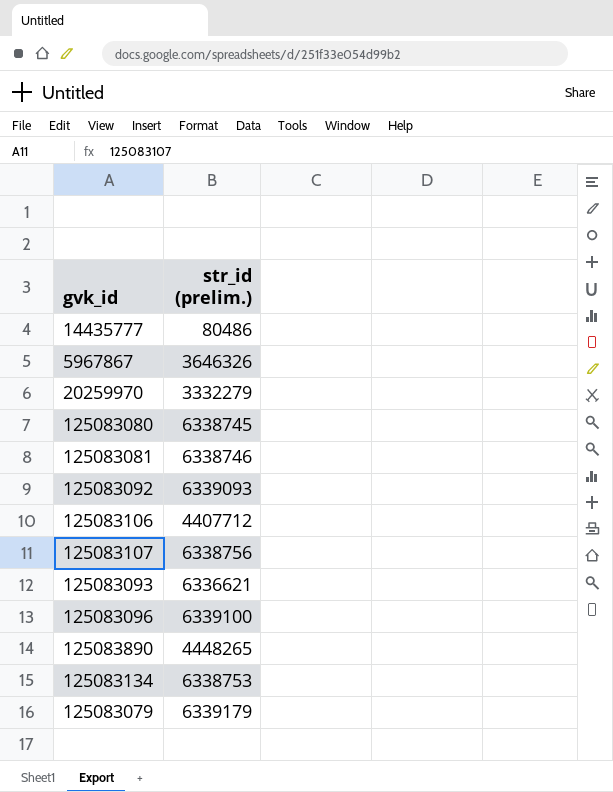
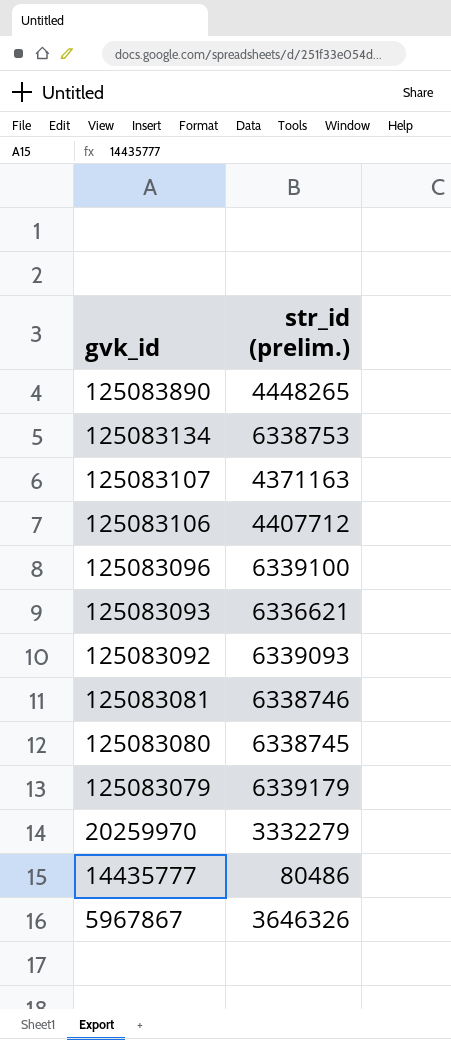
row order: none -> gvk_id descending
125083107 | str_id (prelim.): 6338756 -> 4371163

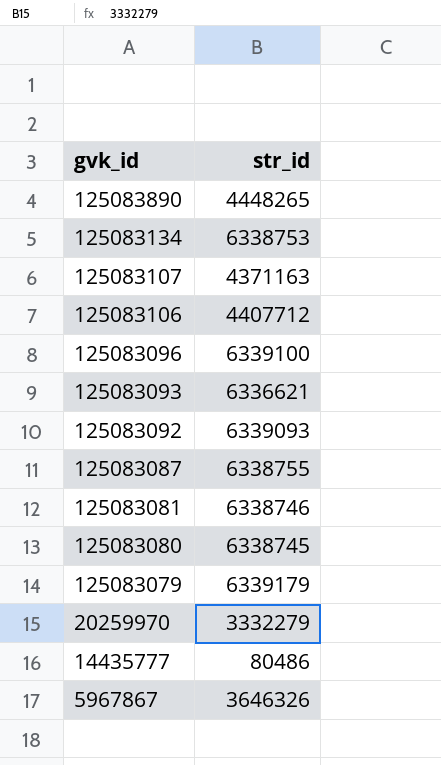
column name: str_id (prelim.) -> str_id
row 125083087: none -> 6338755

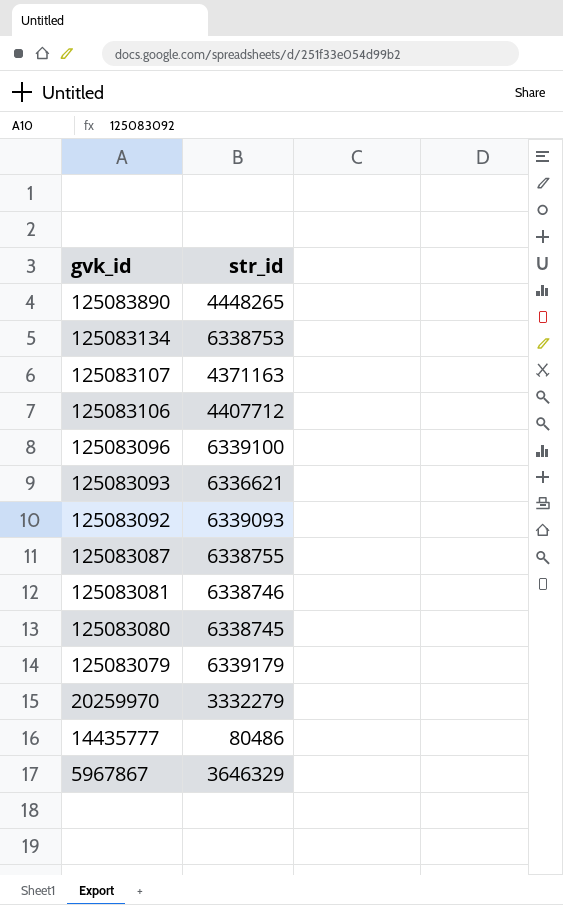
5967867 | str_id: 3646326 -> 3646329

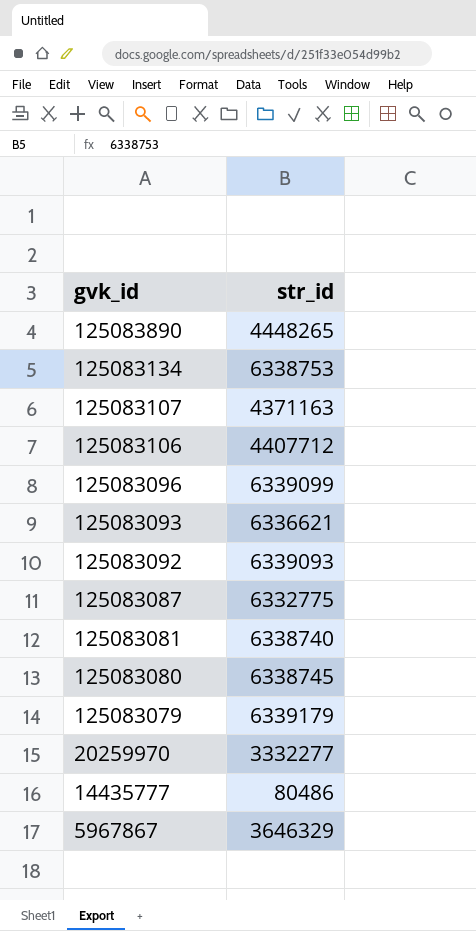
125083096 | str_id: 6339100 -> 6339099
125083087 | str_id: 6338755 -> 6332775
125083081 | str_id: 6338746 -> 6338740
20259970 | str_id: 3332279 -> 3332277

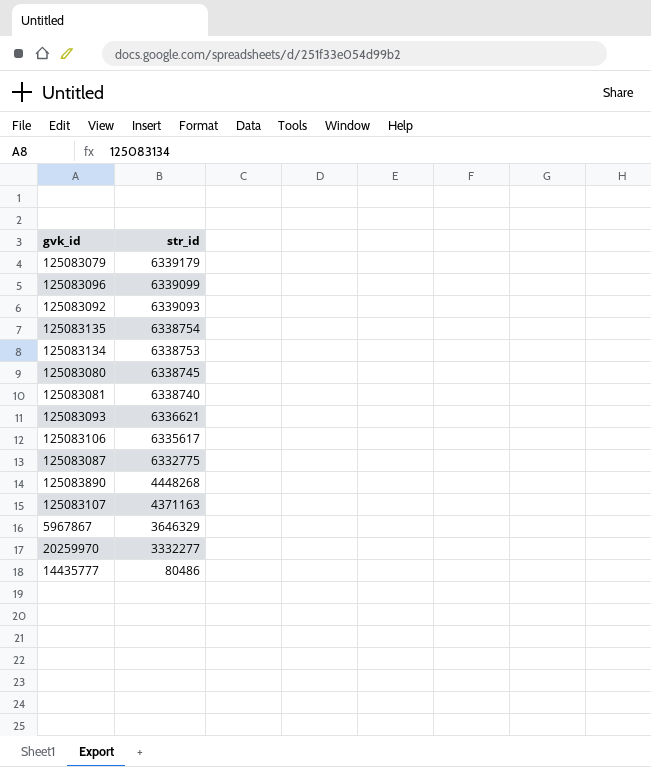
row order: gvk_id descending -> str_id descending
row 125083135: none -> 6338754
125083106 | str_id: 4407712 -> 6335617
125083890 | str_id: 4448265 -> 4448268

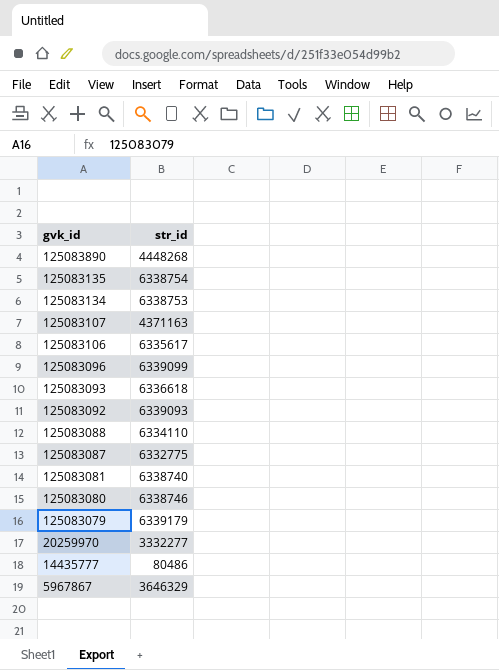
row order: str_id descending -> gvk_id descending
125083093 | str_id: 6336621 -> 6336618
row 125083088: none -> 6334110
125083080 | str_id: 6338745 -> 6338746

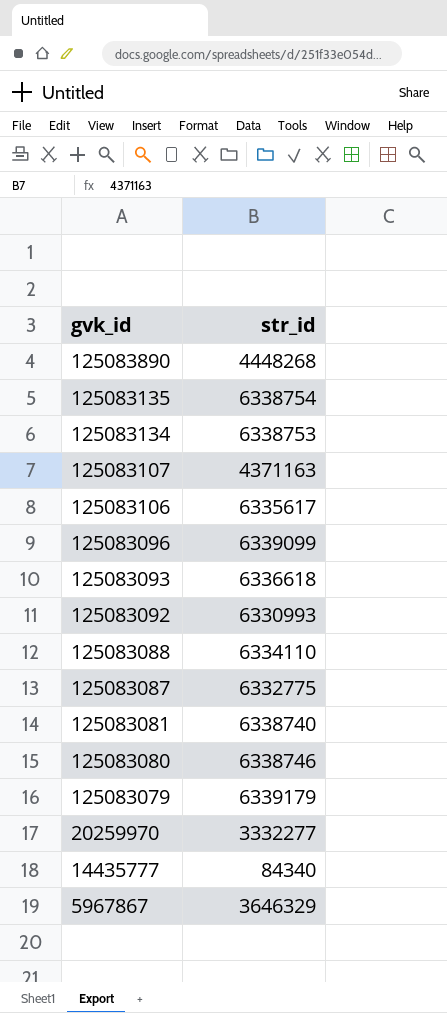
125083092 | str_id: 6339093 -> 6330993
14435777 | str_id: 80486 -> 84340

